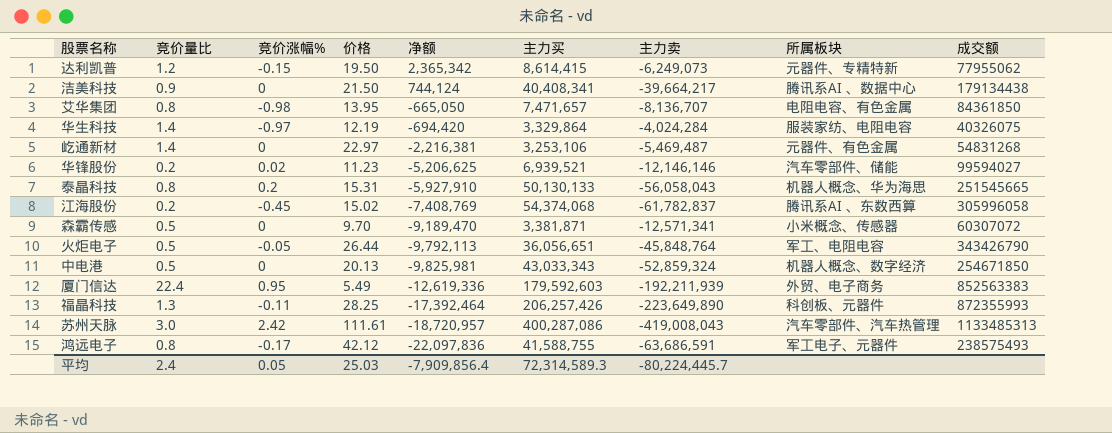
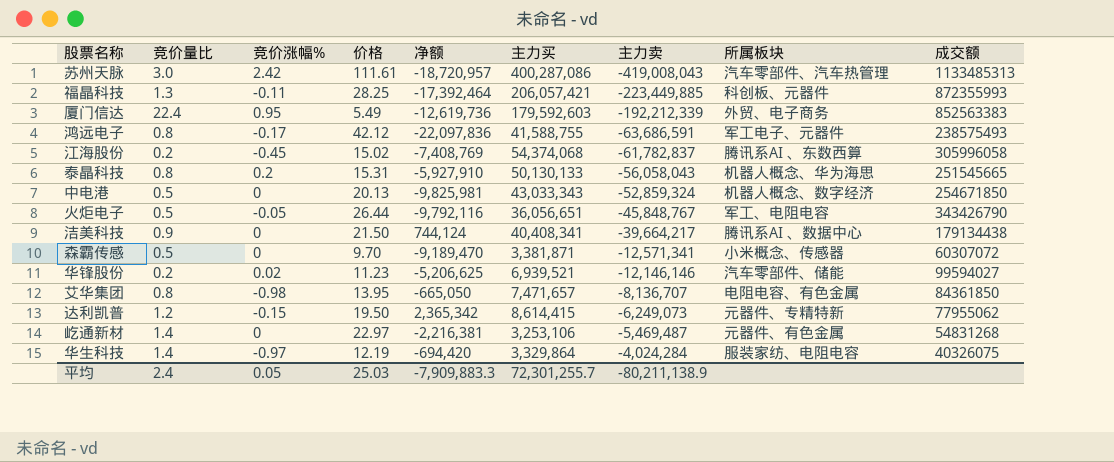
row order: 净额 descending -> 主力卖 ascending
福晶科技 | 主力买: 206,257,426 -> 206,057,421
福晶科技 | 主力卖: -223,649,890 -> -223,449,885
厦门信达 | 净额: -12,619,336 -> -12,619,736
厦门信达 | 主力卖: -192,211,939 -> -192,212,339
火炬电子 | 净额: -9,792,113 -> -9,792,116
火炬电子 | 主力卖: -45,848,764 -> -45,848,767
平均 | 净额: -7,909,856.4 -> -7,909,883.3
平均 | 主力买: 72,314,589.3 -> 72,301,255.7
平均 | 主力卖: -80,224,445.7 -> -80,211,138.9

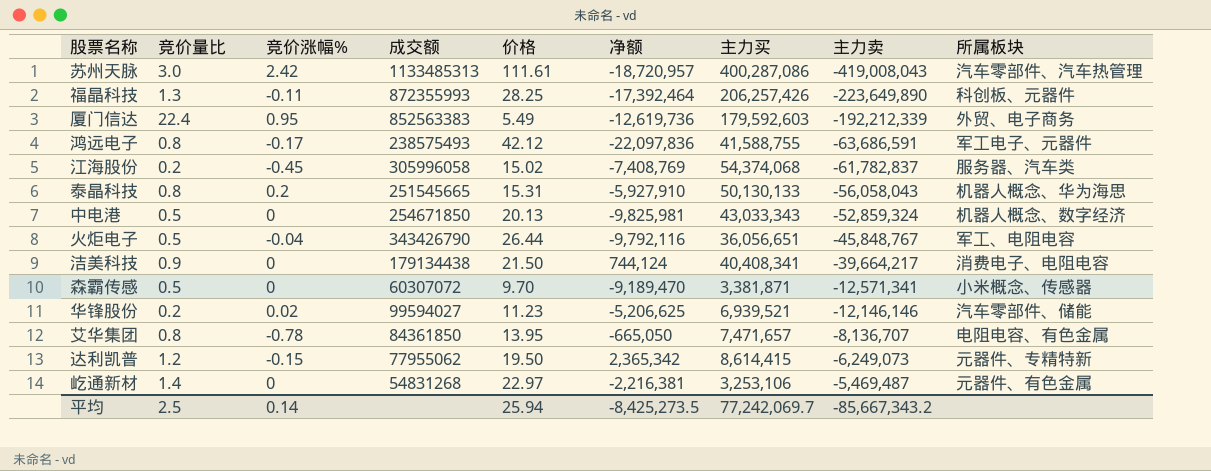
column 成交额 | position: 9 -> 4
row 华生科技: 1.4 | -0.97 | 12.19 | -694,420 | 3,329,864 | -4,024,284 | 服装家纺、电阻电容 | 40326075 -> none
福晶科技 | 主力买: 206,057,421 -> 206,257,426
福晶科技 | 主力卖: -223,449,885 -> -223,649,890
江海股份 | 所属板块: 腾讯系AI 、东数西算 -> 服务器、汽车类
火炬电子 | 竞价涨幅%: -0.05 -> -0.04
洁美科技 | 所属板块: 腾讯系AI 、数据中心 -> 消费电子、电阻电容
艾华集团 | 竞价涨幅%: -0.98 -> -0.78
平均 | 竞价量比: 2.4 -> 2.5
平均 | 竞价涨幅%: 0.05 -> 0.14
平均 | 价格: 25.03 -> 25.94
平均 | 净额: -7,909,883.3 -> -8,425,273.5
平均 | 主力买: 72,301,255.7 -> 77,242,069.7
平均 | 主力卖: -80,211,138.9 -> -85,667,343.2

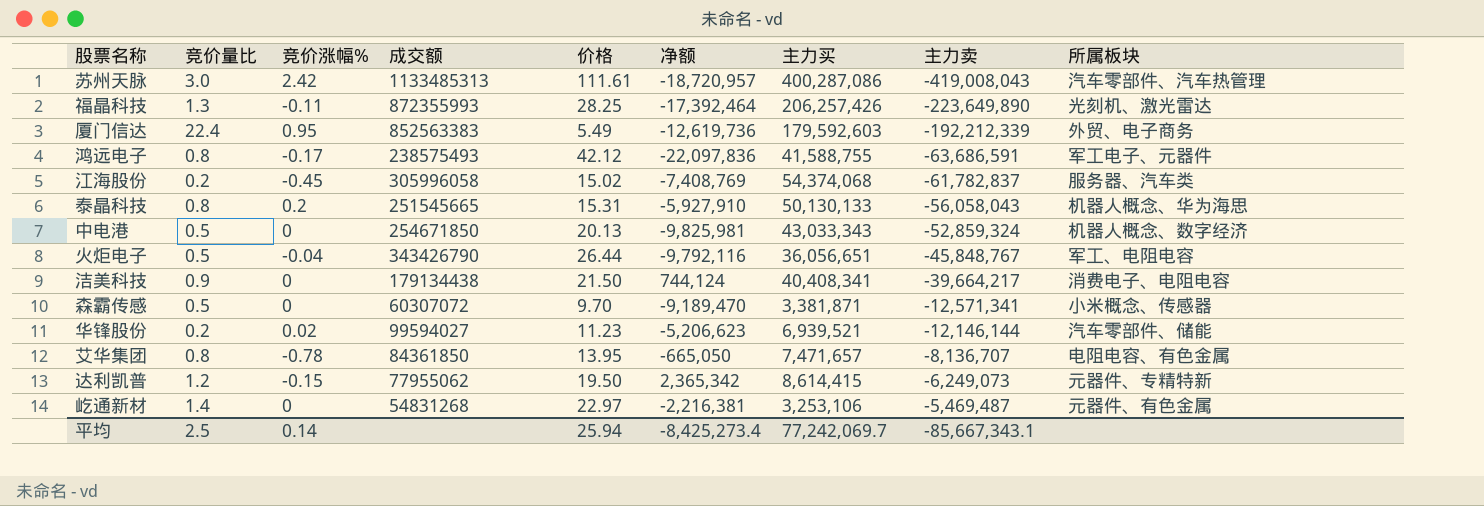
福晶科技 | 所属板块: 科创板、元器件 -> 光刻机、激光雷达
华锋股份 | 净额: -5,206,625 -> -5,206,623
华锋股份 | 主力卖: -12,146,146 -> -12,146,144
平均 | 净额: -8,425,273.5 -> -8,425,273.4
平均 | 主力卖: -85,667,343.2 -> -85,667,343.1

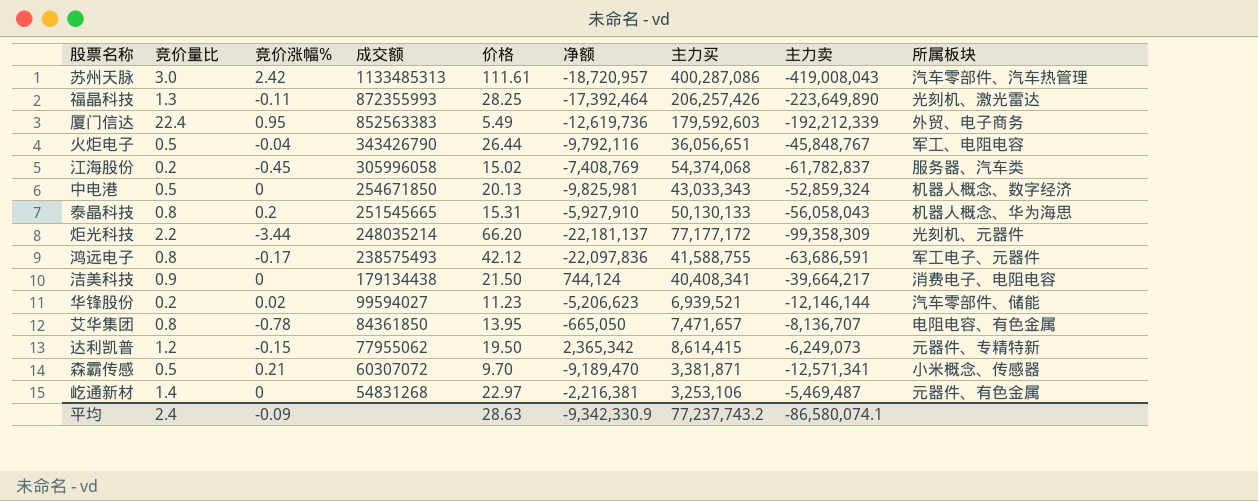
row order: 主力卖 ascending -> 成交额 descending
row 炬光科技: none -> 2.2 | -3.44 | 248035214 | 66.20 | -22,181,137 | 77,177,172 | -99,358,309 | 光刻机、元器件
森霸传感 | 竞价涨幅%: 0 -> 0.21
平均 | 竞价量比: 2.5 -> 2.4
平均 | 竞价涨幅%: 0.14 -> -0.09
平均 | 价格: 25.94 -> 28.63
平均 | 净额: -8,425,273.4 -> -9,342,330.9
平均 | 主力买: 77,242,069.7 -> 77,237,743.2
平均 | 主力卖: -85,667,343.1 -> -86,580,074.1

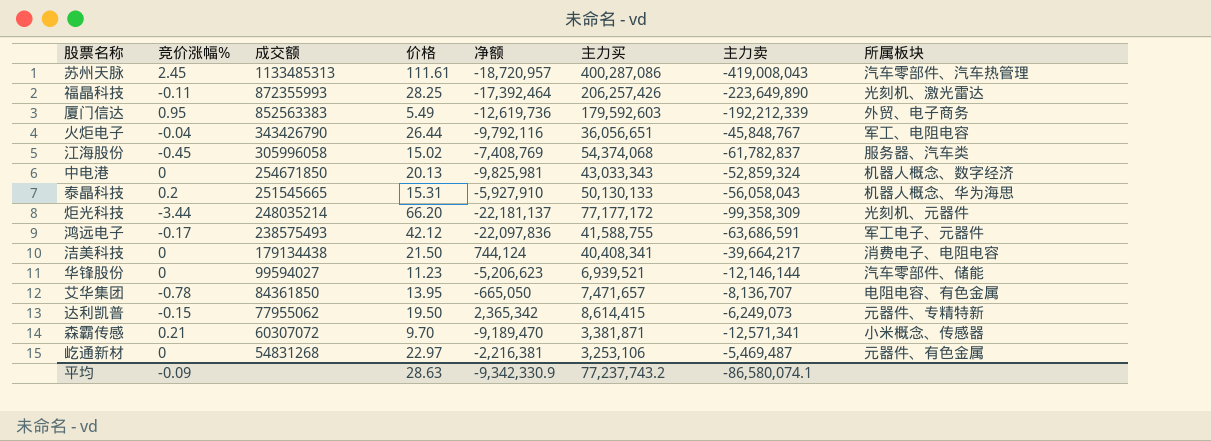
column 竞价量比 | position: 2 -> none
苏州天脉 | 竞价涨幅%: 2.42 -> 2.45
华锋股份 | 竞价涨幅%: 0.02 -> 0

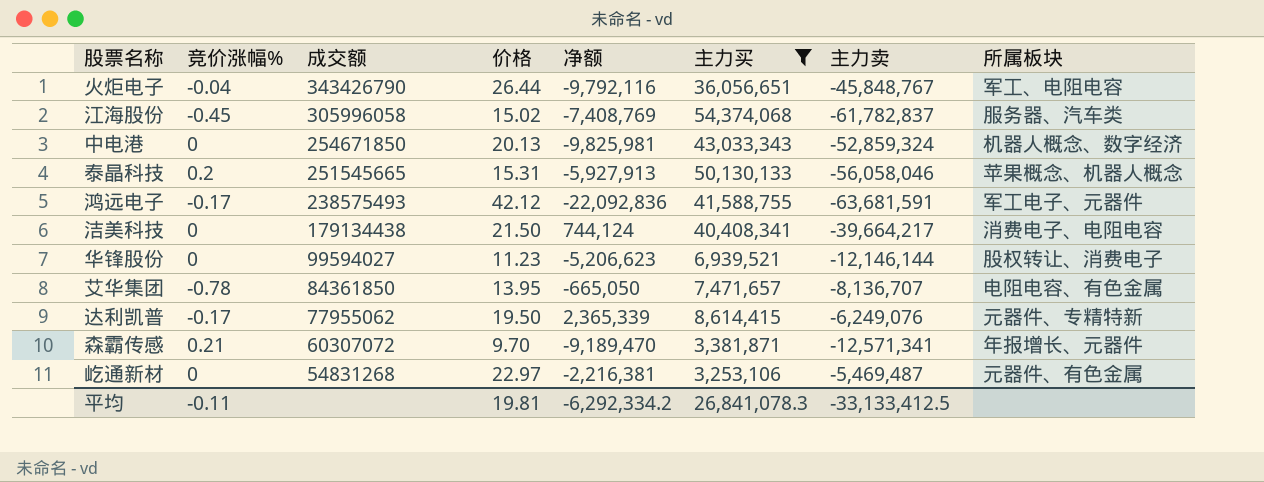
filter: none -> 主力买 <= 54,374,068
泰晶科技 | 净额: -5,927,910 -> -5,927,913
泰晶科技 | 主力卖: -56,058,043 -> -56,058,046
泰晶科技 | 所属板块: 机器人概念、华为海思 -> 苹果概念、机器人概念
鸿远电子 | 净额: -22,097,836 -> -22,092,836
鸿远电子 | 主力卖: -63,686,591 -> -63,681,591
华锋股份 | 所属板块: 汽车零部件、储能 -> 股权转让、消费电子
达利凯普 | 竞价涨幅%: -0.15 -> -0.17
达利凯普 | 净额: 2,365,342 -> 2,365,339
达利凯普 | 主力卖: -6,249,073 -> -6,249,076
森霸传感 | 所属板块: 小米概念、传感器 -> 年报增长、元器件
平均 | 竞价涨幅%: -0.09 -> -0.11
平均 | 价格: 28.63 -> 19.81
平均 | 净额: -9,342,330.9 -> -6,292,334.2
平均 | 主力买: 77,237,743.2 -> 26,841,078.3
平均 | 主力卖: -86,580,074.1 -> -33,133,412.5

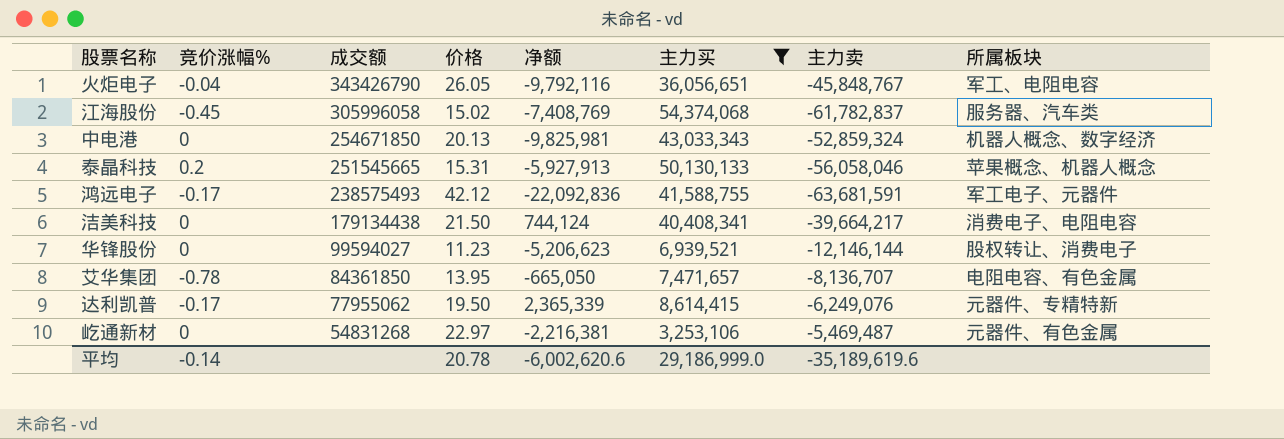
row 森霸传感: 0.21 | 60307072 | 9.70 | -9,189,470 | 3,381,871 | -12,571,341 | 年报增长、元器件 -> none
火炬电子 | 价格: 26.44 -> 26.05
平均 | 竞价涨幅%: -0.11 -> -0.14
平均 | 价格: 19.81 -> 20.78
平均 | 净额: -6,292,334.2 -> -6,002,620.6
平均 | 主力买: 26,841,078.3 -> 29,186,999.0
平均 | 主力卖: -33,133,412.5 -> -35,189,619.6

